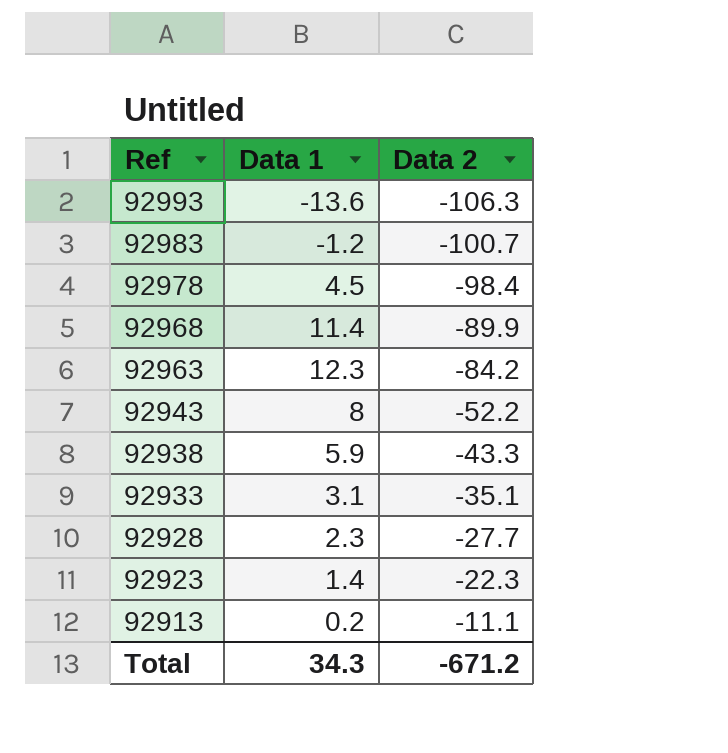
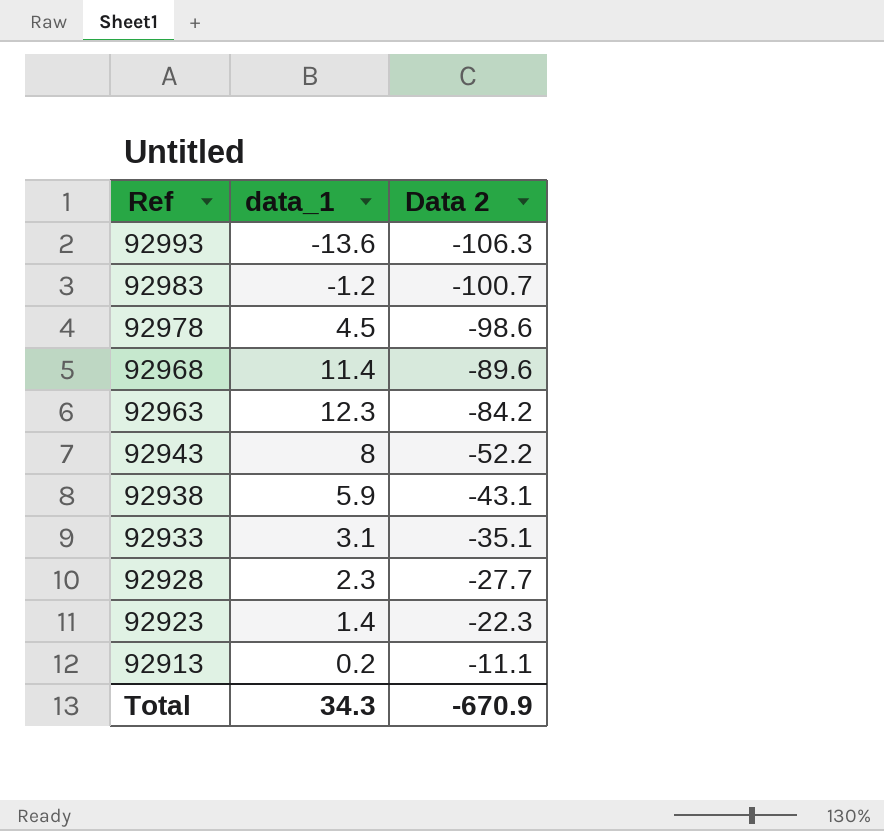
column name: Data 1 -> data_1
92978 | Data 2: -98.4 -> -98.6
92968 | Data 2: -89.9 -> -89.6
92938 | Data 2: -43.3 -> -43.1
Total | Data 2: -671.2 -> -670.9

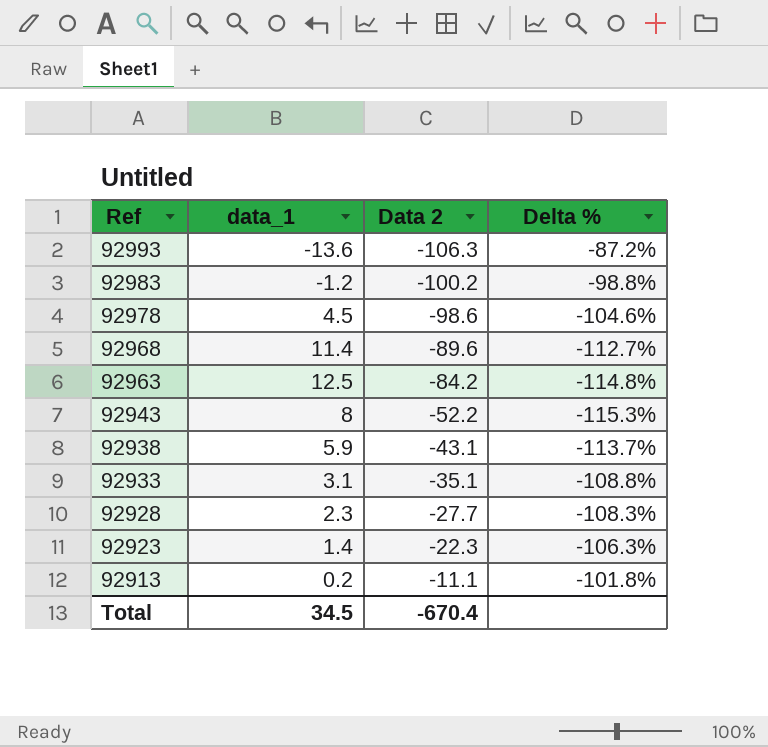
column Delta % | formula: none -> ([data_1] - [Data 2]) / [Data 2]
92983 | Data 2: -100.7 -> -100.2
92963 | data_1: 12.3 -> 12.5
Total | data_1: 34.3 -> 34.5
Total | Data 2: -670.9 -> -670.4

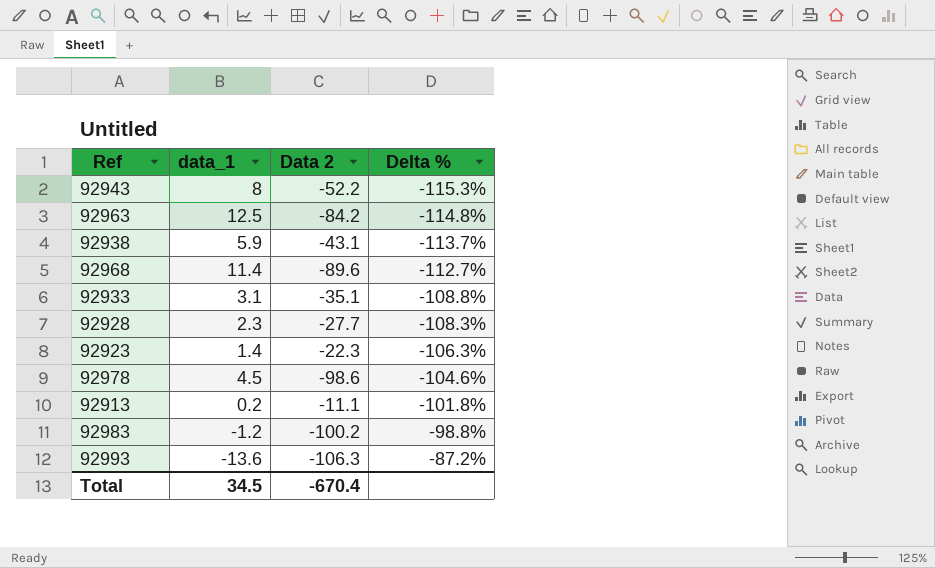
row order: Ref descending -> Delta % ascending

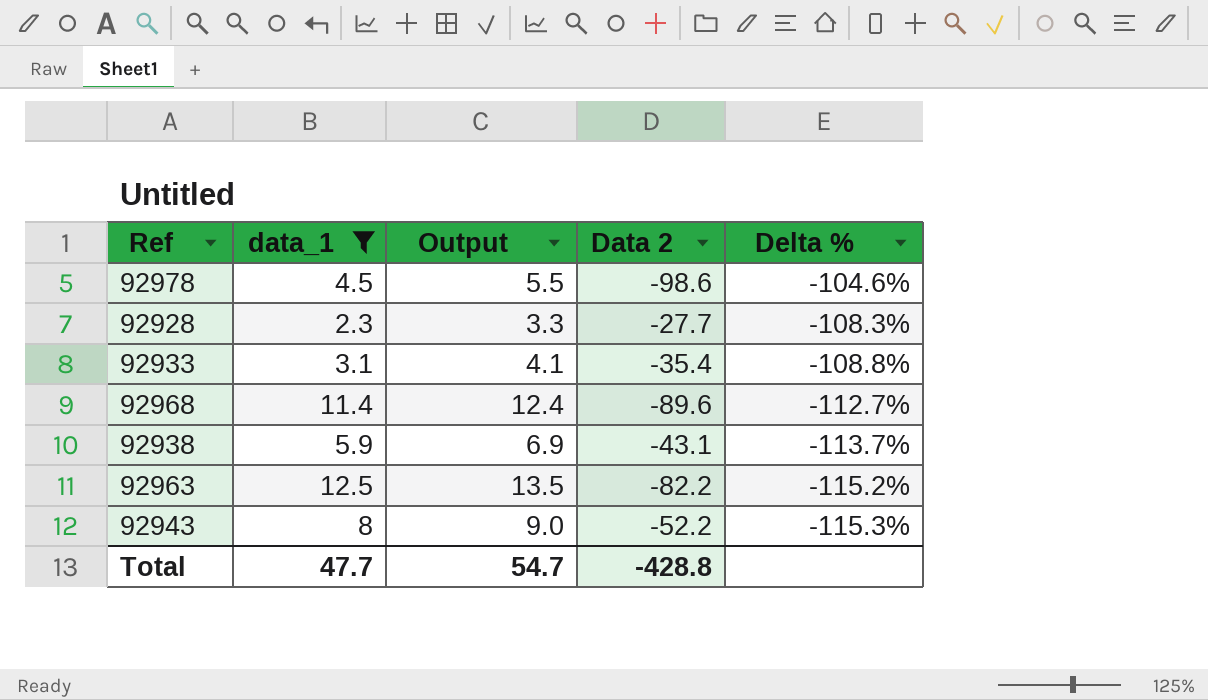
filter: none -> data_1 >= 2.3
row order: Delta % ascending -> Delta % descending
column Output | formula: none -> [data_1] + 1
92933 | Data 2: -35.1 -> -35.4
92963 | Data 2: -84.2 -> -82.2
92963 | Delta %: -114.8% -> -115.2%
Total | data_1: 34.5 -> 47.7
Total | Data 2: -670.4 -> -428.8

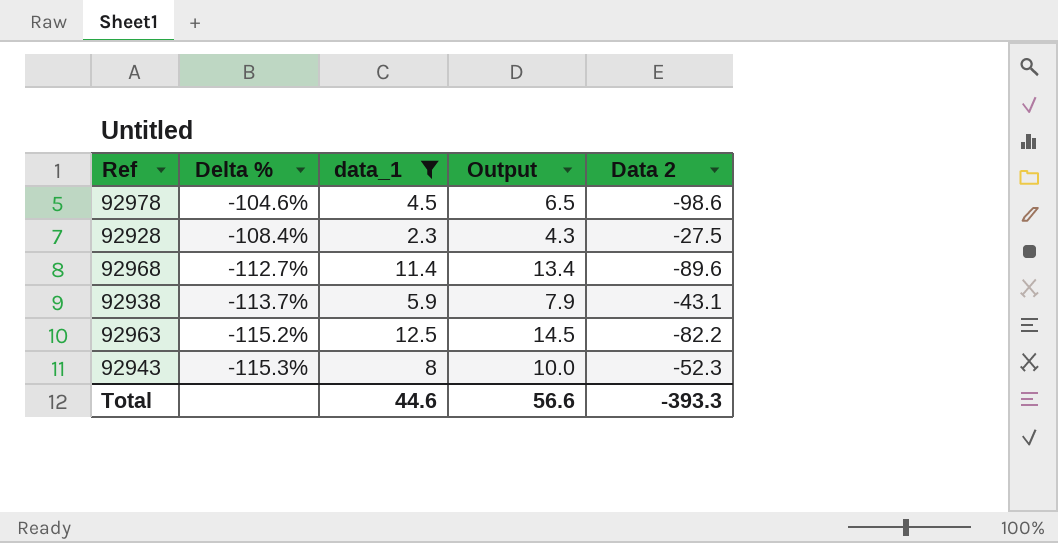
column Delta % | position: 5 -> 2
column Output | formula: [data_1] + 1 -> [data_1] + 2
row 92933: 3.1 | 4.1 | -35.4 | -108.8% -> none
92928 | Delta %: -108.3% -> -108.4%
92928 | Data 2: -27.7 -> -27.5
92943 | Data 2: -52.2 -> -52.3
Total | data_1: 47.7 -> 44.6
Total | Output: 54.7 -> 56.6
Total | Data 2: -428.8 -> -393.3

